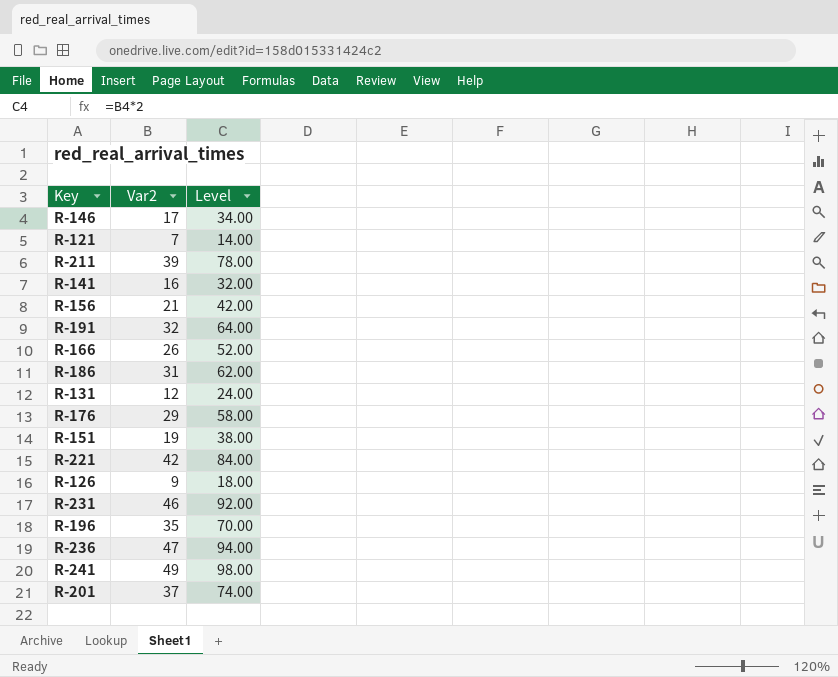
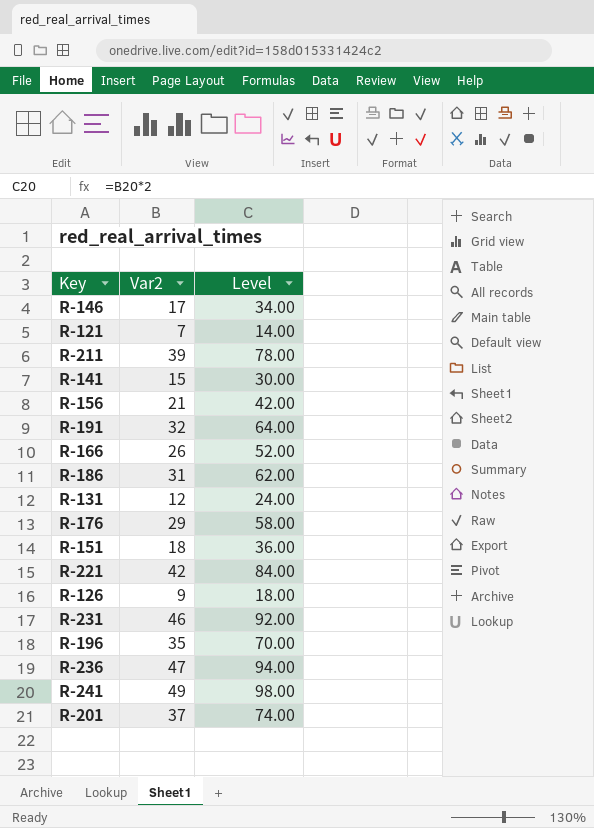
R-141 | Var2: 16 -> 15
R-141 | Level: 32.00 -> 30.00
R-151 | Var2: 19 -> 18
R-151 | Level: 38.00 -> 36.00

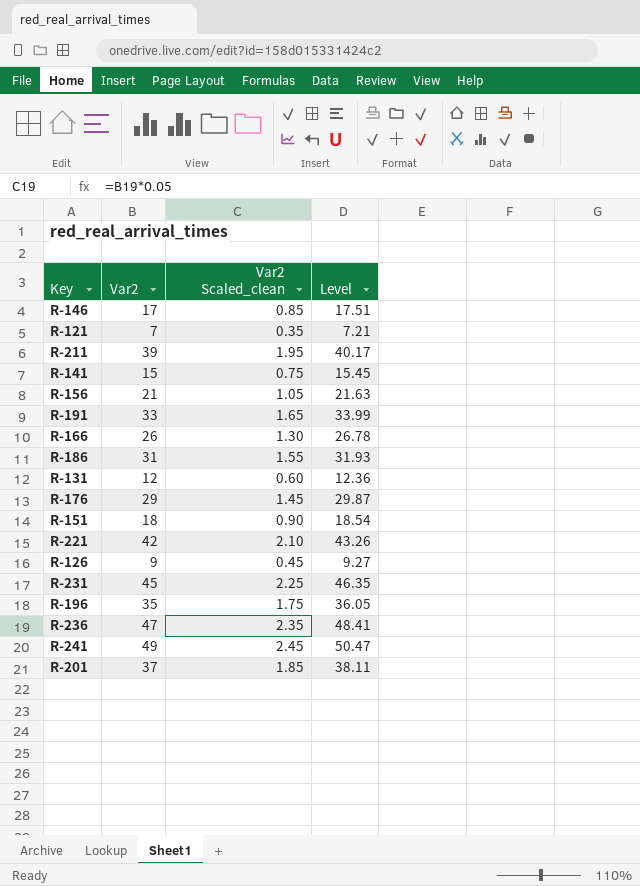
column Var2 Scaled_clean | formula: none -> [Var2] * 0.05
column Level | formula: [Var2] * 2 -> [Var2] * 1.03
R-191 | Var2: 32 -> 33
R-231 | Var2: 46 -> 45

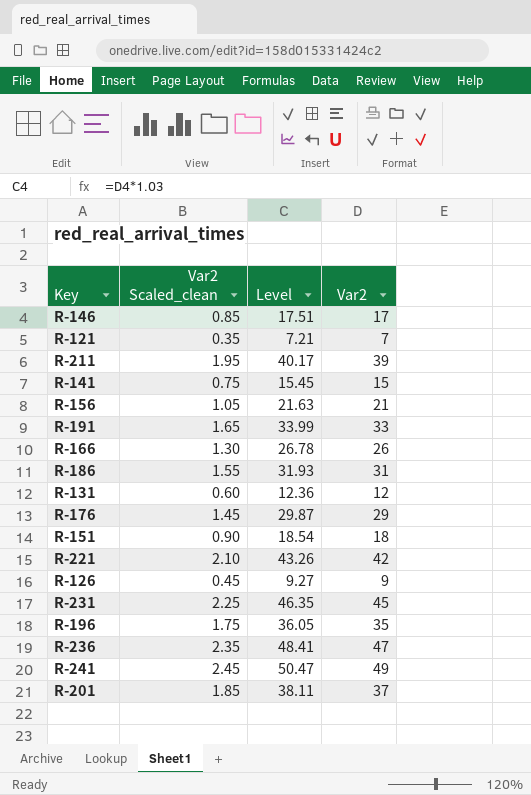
column Var2 | position: 2 -> 4

